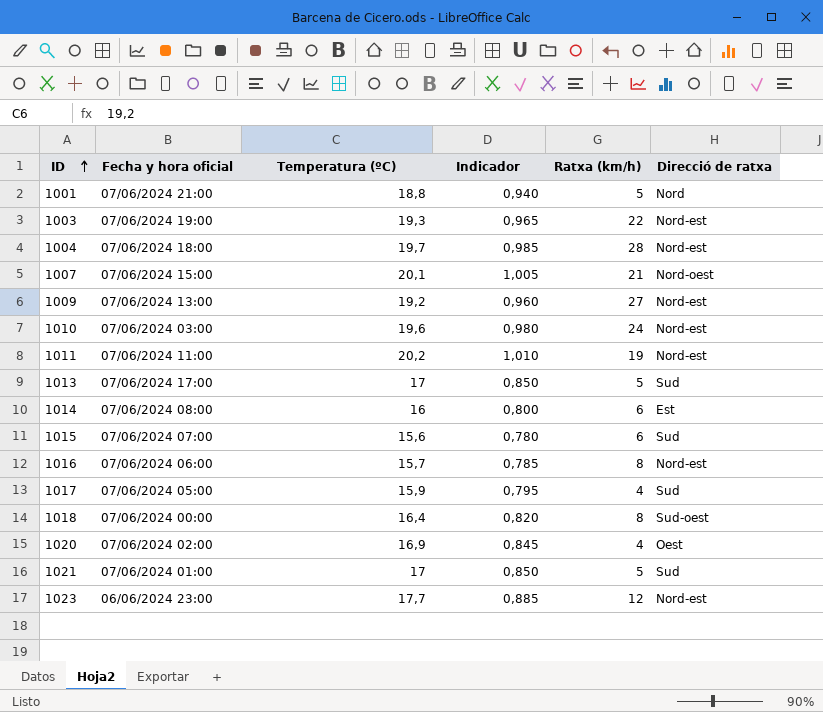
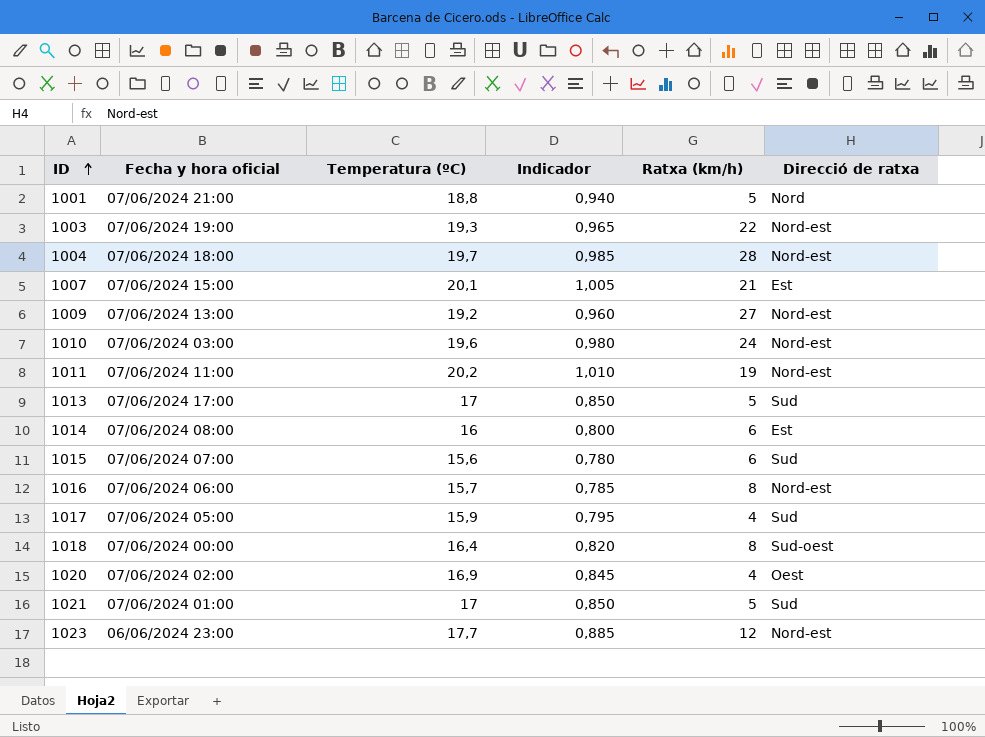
1007 | Direcció de ratxa: Nord-oest -> Est

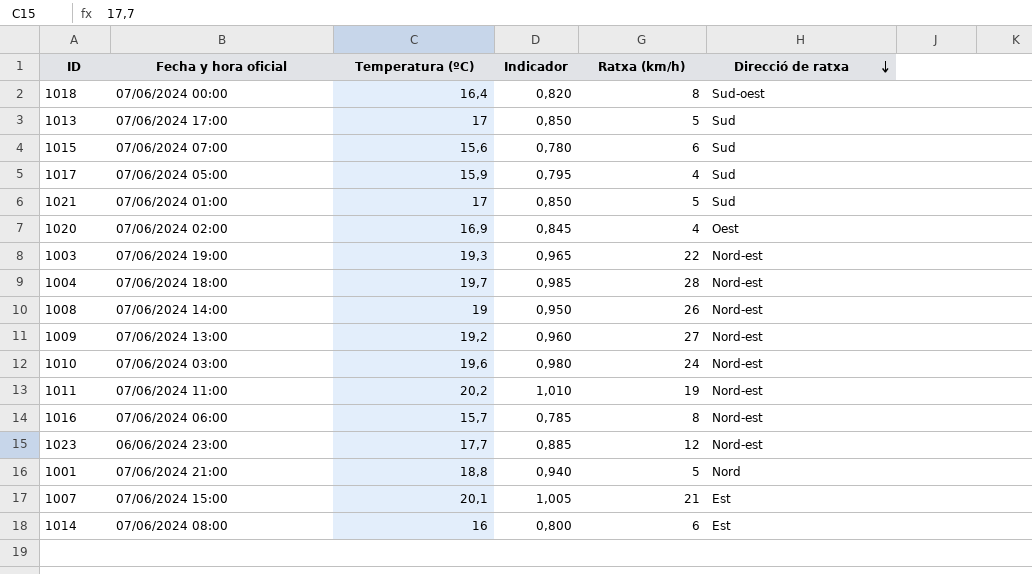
row order: ID ascending -> Direcció de ratxa descending
row 1008: none -> 07/06/2024 14:00 | 19 | 0,950 | 26 | Nord-est

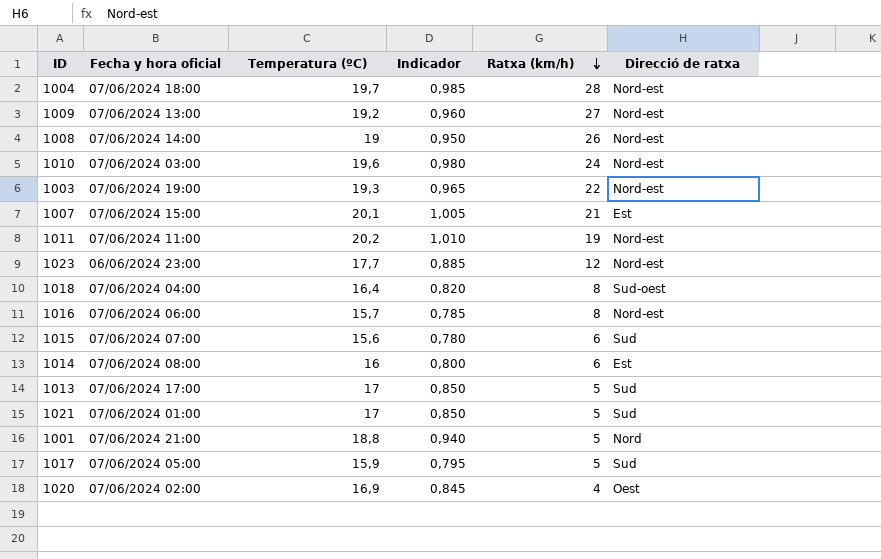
row order: Direcció de ratxa descending -> Ratxa (km/h) descending
1018 | Fecha y hora oficial: 07/06/2024 00:00 -> 07/06/2024 04:00
1017 | Ratxa (km/h): 4 -> 5

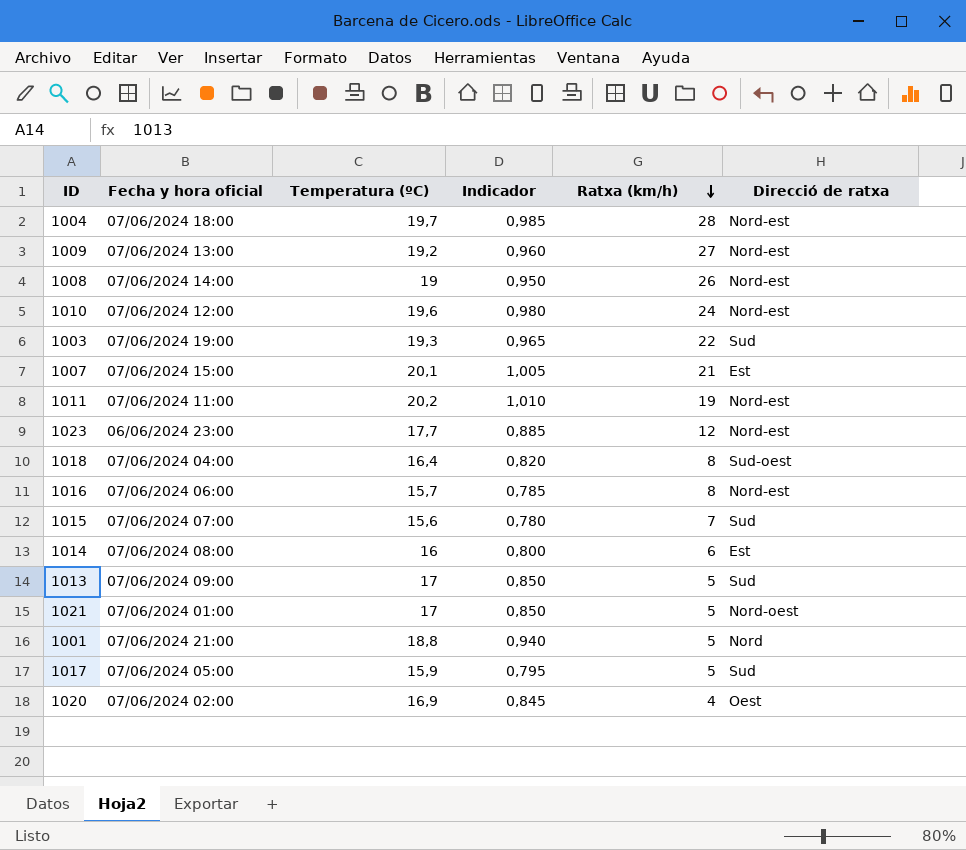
1010 | Fecha y hora oficial: 07/06/2024 03:00 -> 07/06/2024 12:00
1003 | Direcció de ratxa: Nord-est -> Sud
1015 | Ratxa (km/h): 6 -> 7
1013 | Fecha y hora oficial: 07/06/2024 17:00 -> 07/06/2024 09:00
1021 | Direcció de ratxa: Sud -> Nord-oest

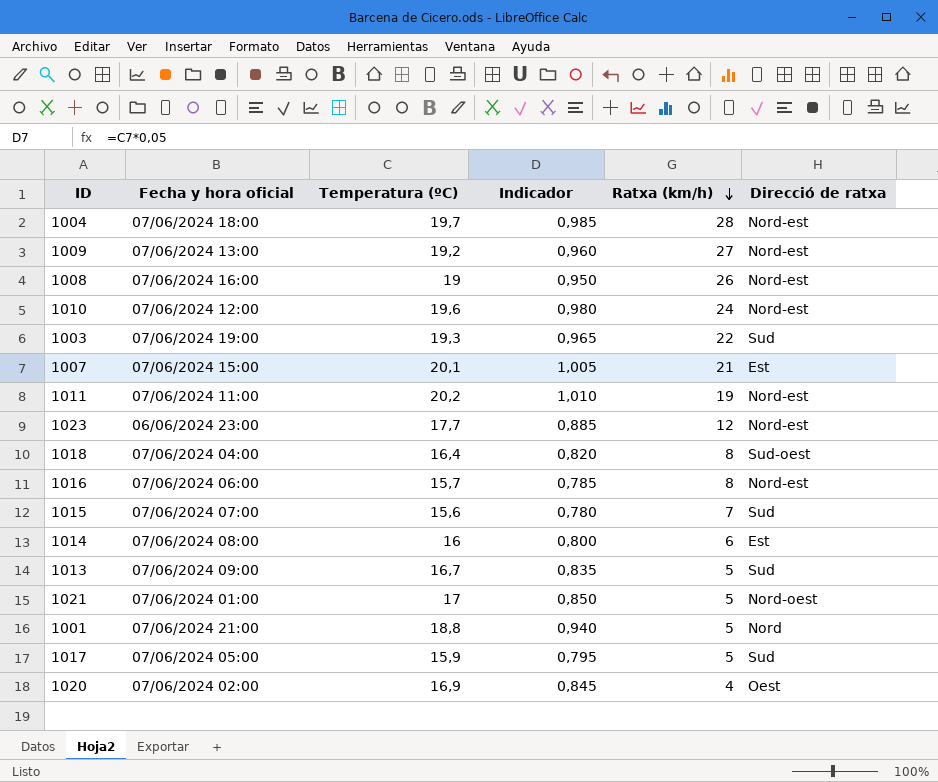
1008 | Fecha y hora oficial: 07/06/2024 14:00 -> 07/06/2024 16:00
1013 | Temperatura (ºC): 17 -> 16,7
1013 | Indicador: 0,850 -> 0,835

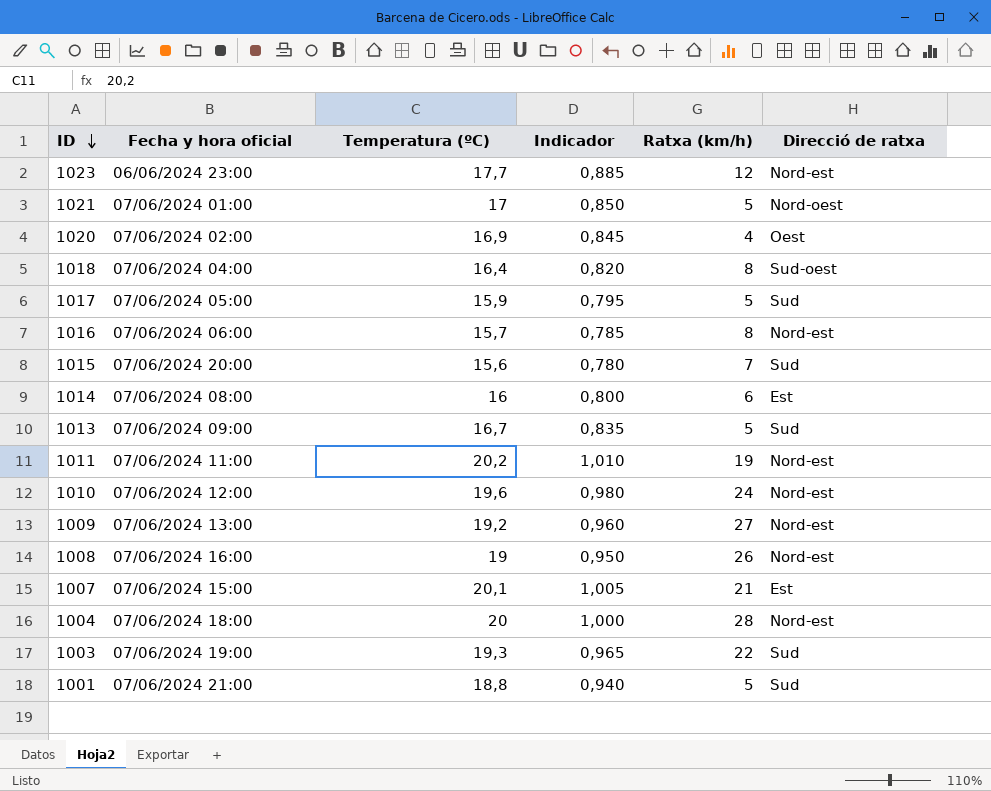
row order: Ratxa (km/h) descending -> ID descending
1015 | Fecha y hora oficial: 07/06/2024 07:00 -> 07/06/2024 20:00
1004 | Temperatura (ºC): 19,7 -> 20
1004 | Indicador: 0,985 -> 1,000
1001 | Direcció de ratxa: Nord -> Sud

